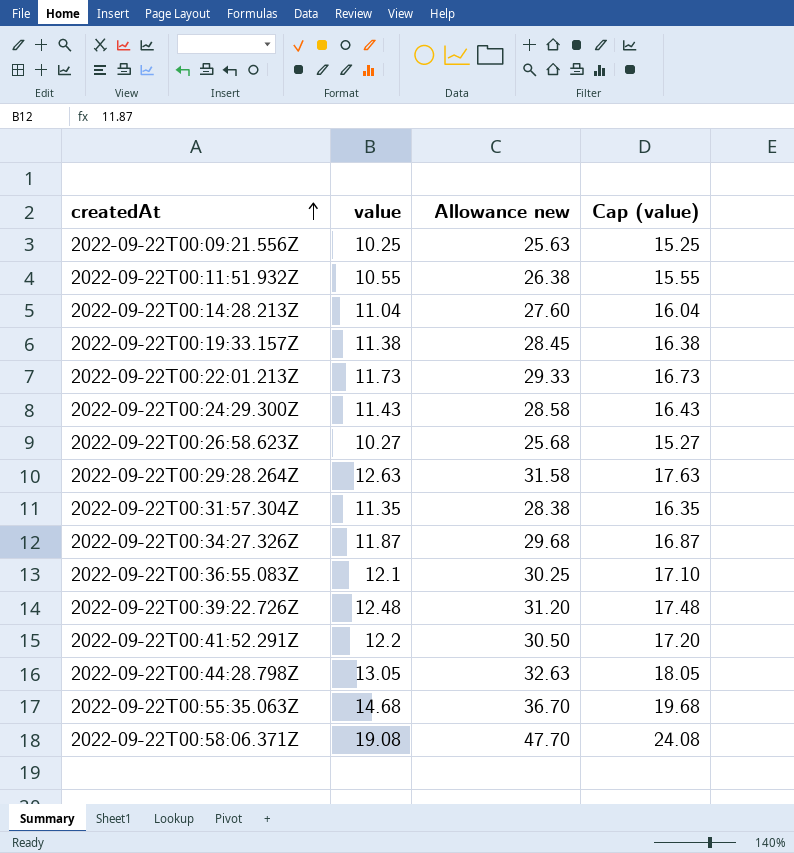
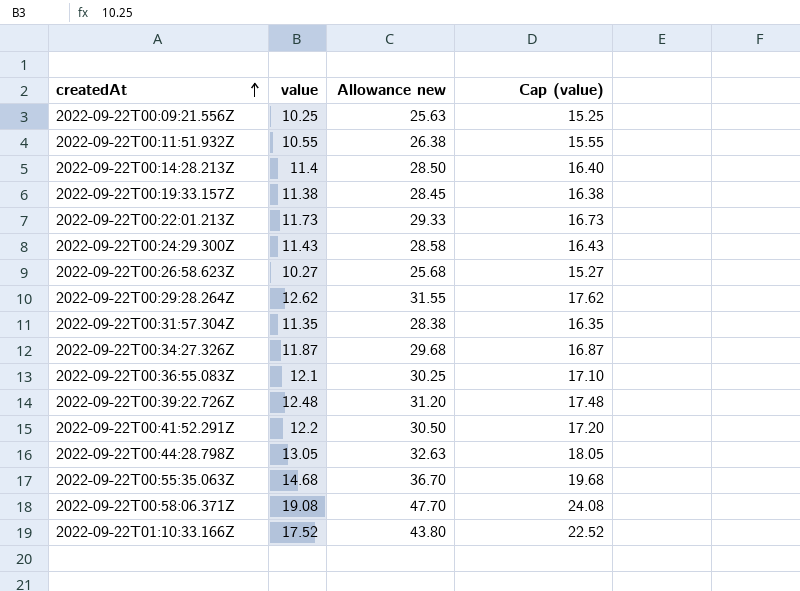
2022-09-22T00:14:28.213Z | value: 11.04 -> 11.4
2022-09-22T00:14:28.213Z | Allowance new: 27.60 -> 28.50
2022-09-22T00:14:28.213Z | Cap (value): 16.04 -> 16.40
2022-09-22T00:29:28.264Z | value: 12.63 -> 12.62
2022-09-22T00:29:28.264Z | Allowance new: 31.58 -> 31.55
2022-09-22T00:29:28.264Z | Cap (value): 17.63 -> 17.62
row 2022-09-22T01:10:33.166Z: none -> 17.52 | 43.80 | 22.52

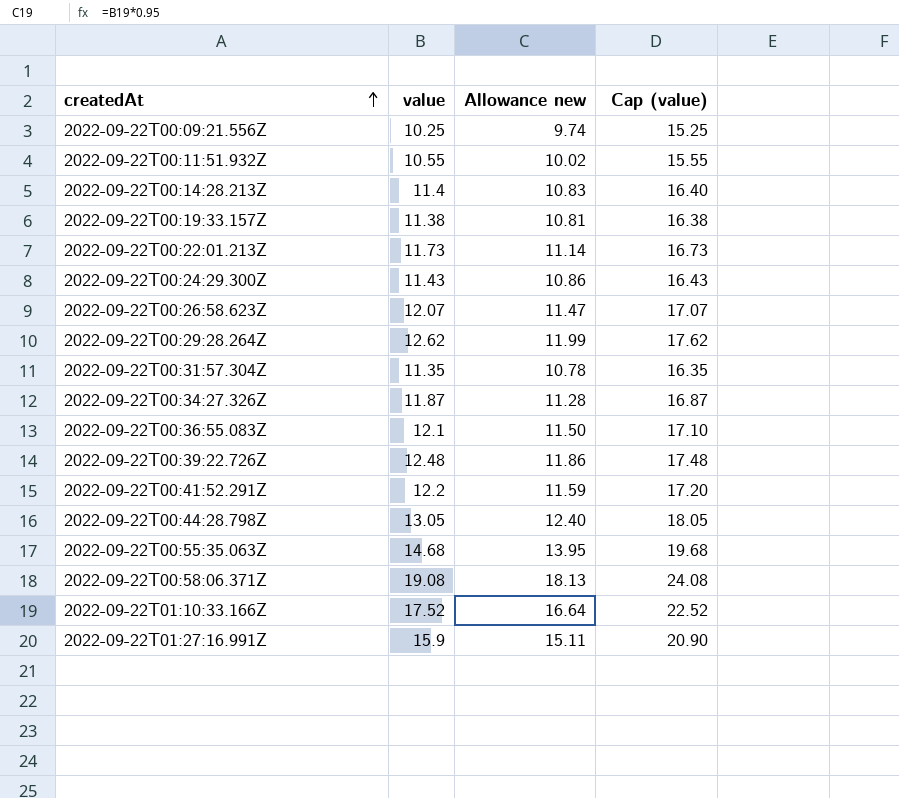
column Allowance new | formula: [value] * 2.5 -> [value] * 0.95
2022-09-22T00:26:58.623Z | value: 10.27 -> 12.07
2022-09-22T00:26:58.623Z | Cap (value): 15.27 -> 17.07
row 2022-09-22T01:27:16.991Z: none -> 15.9 | 15.11 | 20.90

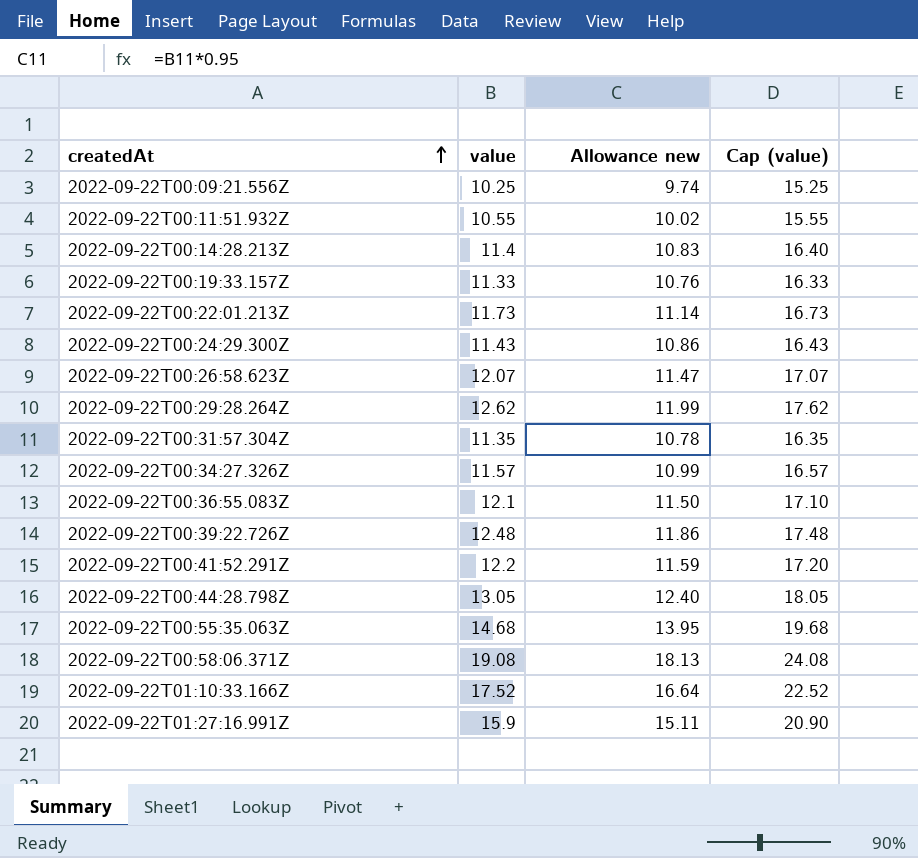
2022-09-22T00:19:33.157Z | value: 11.38 -> 11.33
2022-09-22T00:19:33.157Z | Allowance new: 10.81 -> 10.76
2022-09-22T00:19:33.157Z | Cap (value): 16.38 -> 16.33
2022-09-22T00:34:27.326Z | value: 11.87 -> 11.57
2022-09-22T00:34:27.326Z | Allowance new: 11.28 -> 10.99
2022-09-22T00:34:27.326Z | Cap (value): 16.87 -> 16.57

